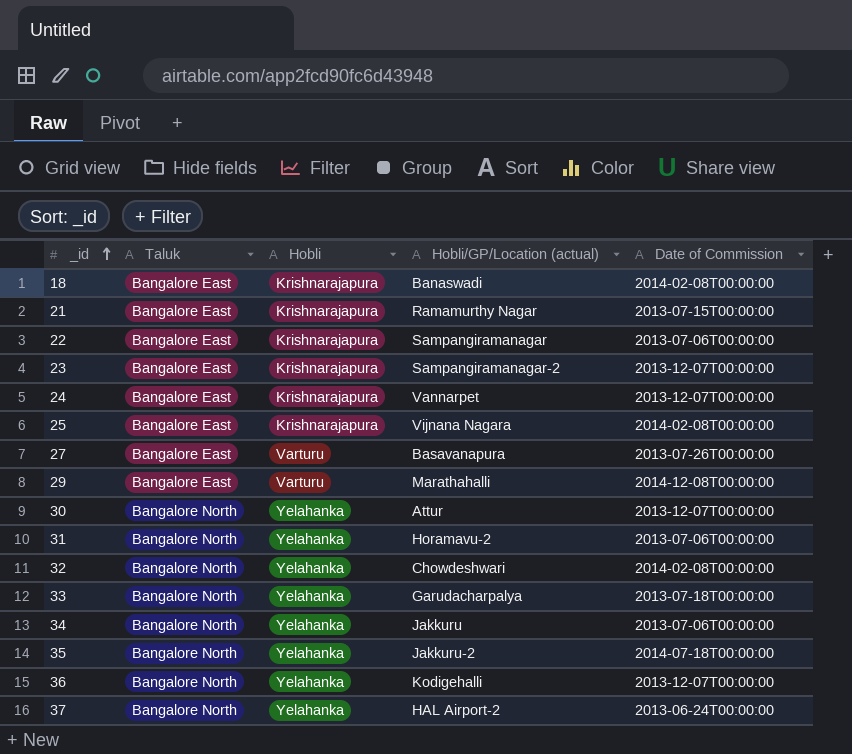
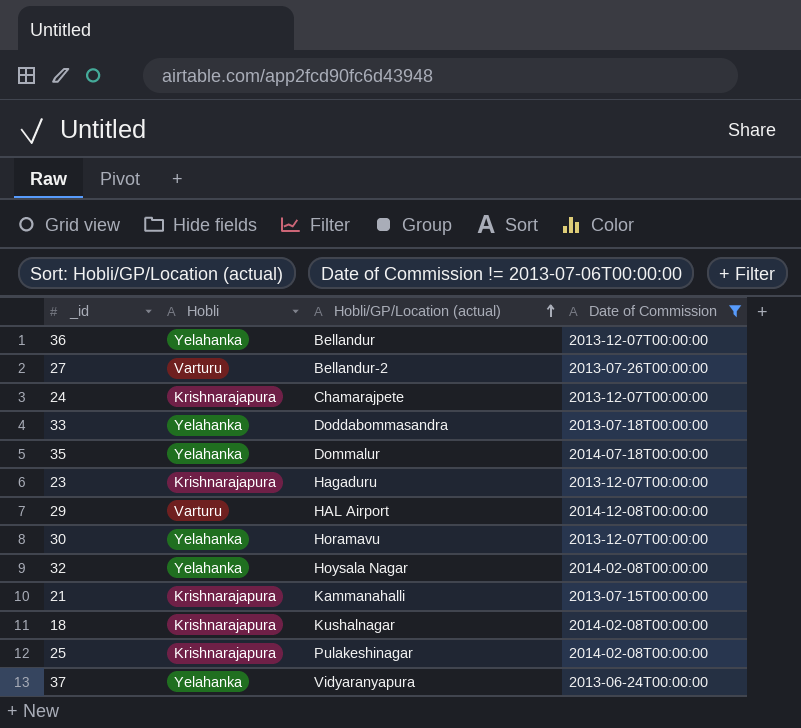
filter: none -> Date of Commission != 2013-07-06T00:00:00
row order: _id ascending -> Hobli/GP/Location (actual) ascending
column Taluk | position: 2 -> none
36 | Hobli/GP/Location (actual): Kodigehalli -> Bellandur
27 | Hobli/GP/Location (actual): Basavanapura -> Bellandur-2
24 | Hobli/GP/Location (actual): Vannarpet -> Chamarajpete
33 | Hobli/GP/Location (actual): Garudacharpalya -> Doddabommasandra
35 | Hobli/GP/Location (actual): Jakkuru-2 -> Dommalur
23 | Hobli/GP/Location (actual): Sampangiramanagar-2 -> Hagaduru
29 | Hobli/GP/Location (actual): Marathahalli -> HAL Airport
30 | Hobli/GP/Location (actual): Attur -> Horamavu
32 | Hobli/GP/Location (actual): Chowdeshwari -> Hoysala Nagar
21 | Hobli/GP/Location (actual): Ramamurthy Nagar -> Kammanahalli
18 | Hobli/GP/Location (actual): Banaswadi -> Kushalnagar
25 | Hobli/GP/Location (actual): Vijnana Nagara -> Pulakeshinagar
37 | Hobli/GP/Location (actual): HAL Airport-2 -> Vidyaranyapura

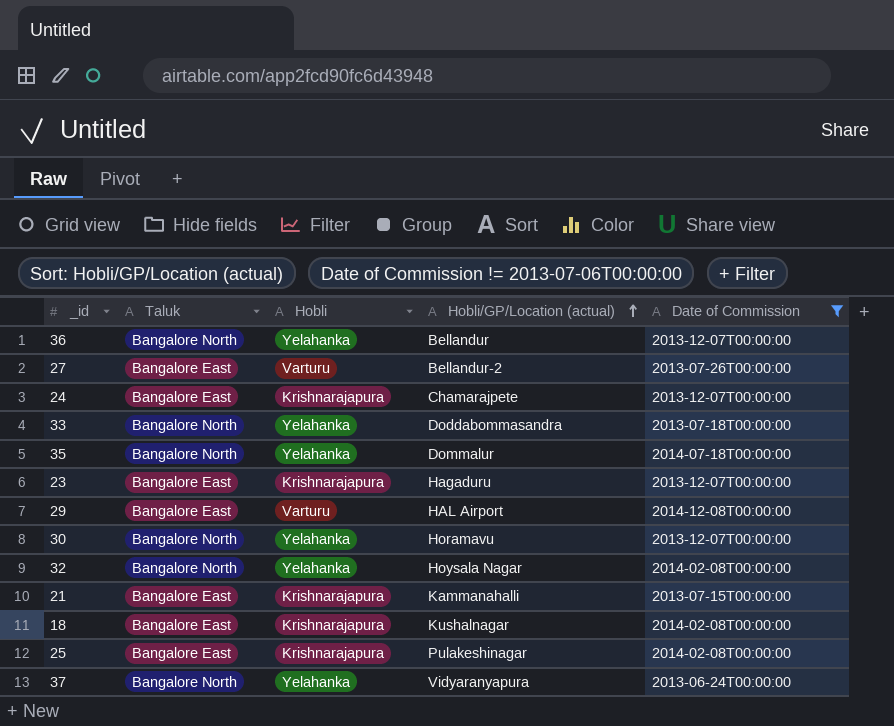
column Taluk | position: none -> 2

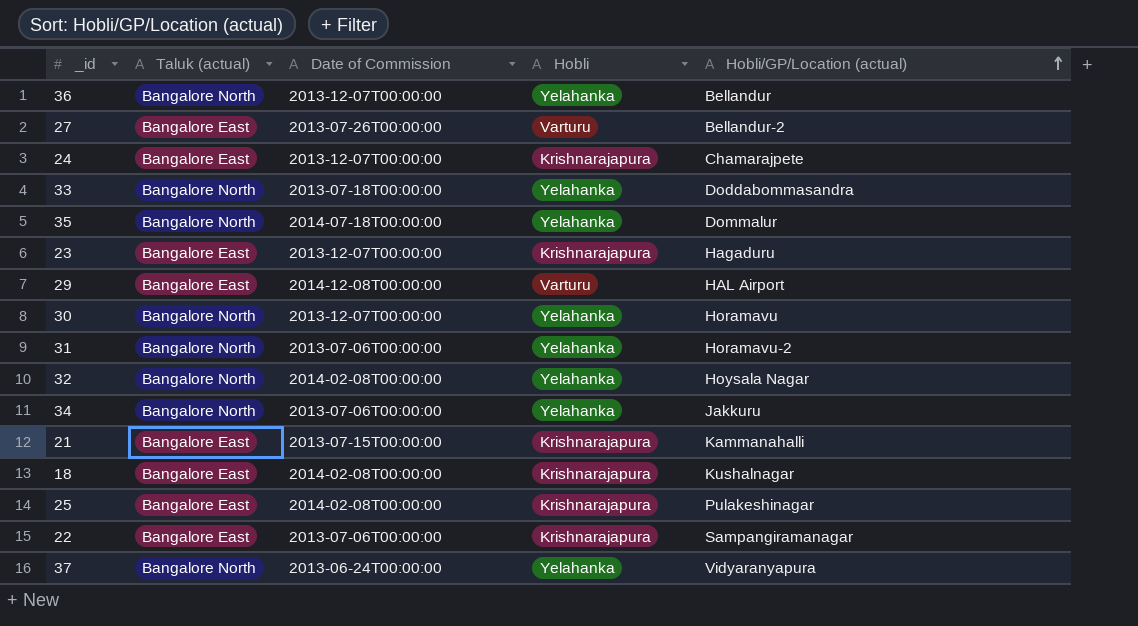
filter: Date of Commission != 2013-07-06T00:00:00 -> none
column name: Taluk -> Taluk (actual)
column Date of Commission | position: 5 -> 3

